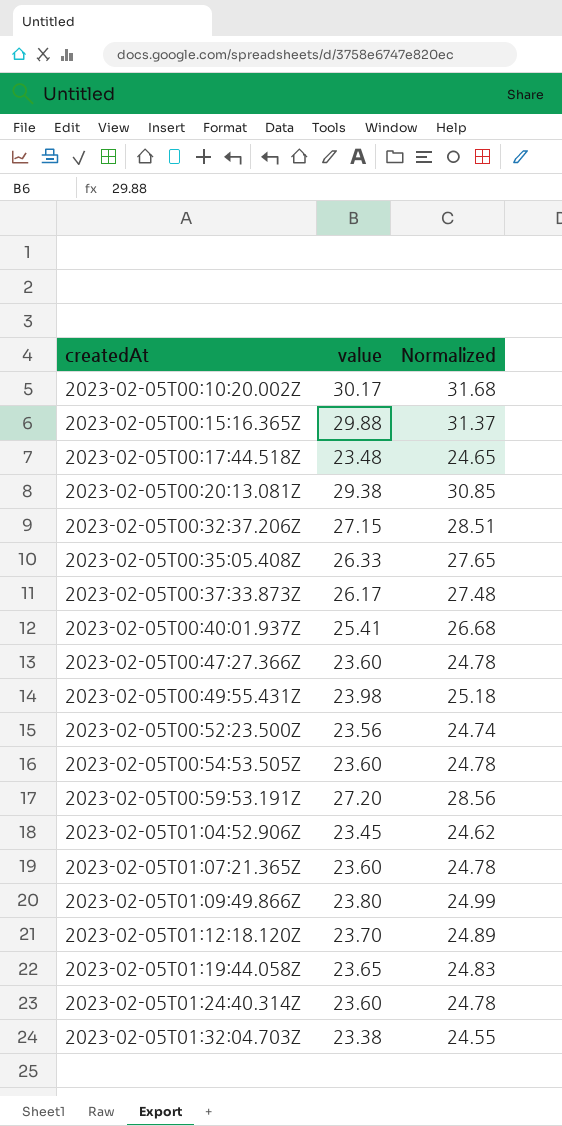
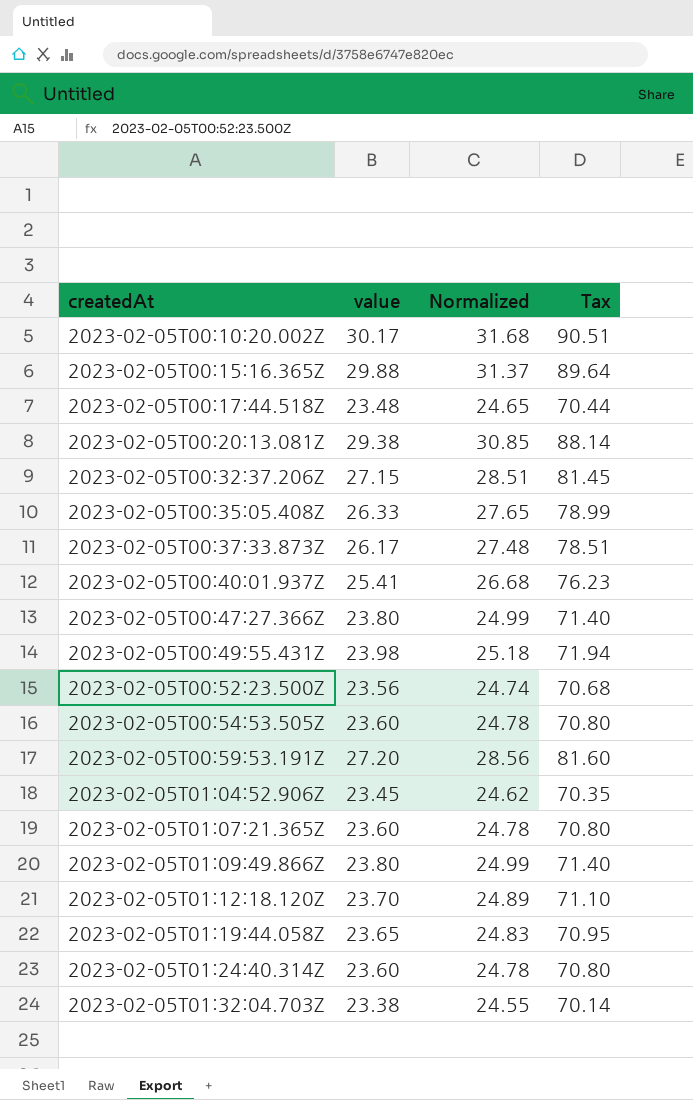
column Tax | formula: none -> [value] * 3
2023-02-05T00:47:27.366Z | value: 23.60 -> 23.80
2023-02-05T00:47:27.366Z | Normalized: 24.78 -> 24.99

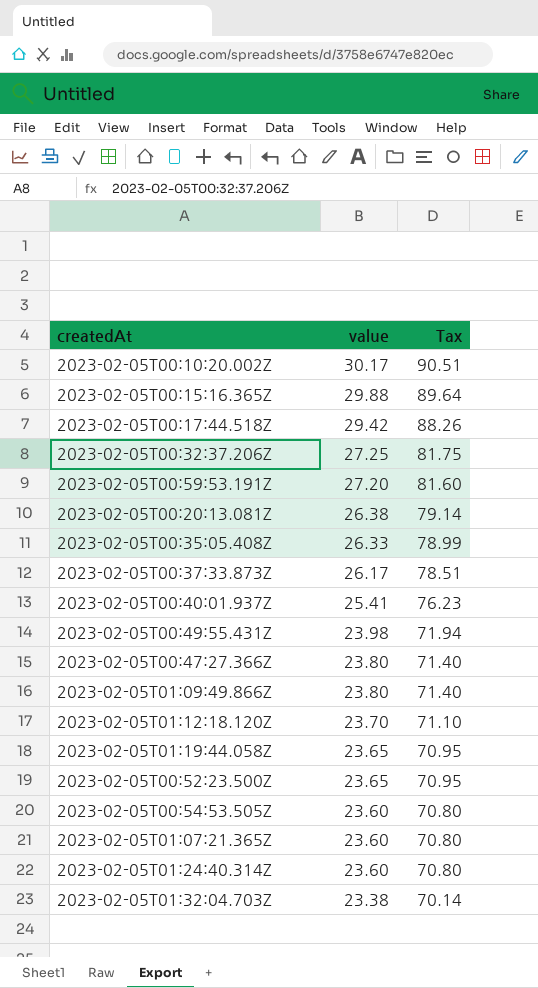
row order: createdAt ascending -> value descending
column Normalized | formula: [value] * 1.05 -> none
row 2023-02-05T01:04:52.906Z: 23.45 | 24.62 | 70.35 -> none
2023-02-05T00:17:44.518Z | value: 23.48 -> 29.42
2023-02-05T00:17:44.518Z | Tax: 70.44 -> 88.26
2023-02-05T00:32:37.206Z | value: 27.15 -> 27.25
2023-02-05T00:32:37.206Z | Tax: 81.45 -> 81.75
2023-02-05T00:20:13.081Z | value: 29.38 -> 26.38
2023-02-05T00:20:13.081Z | Tax: 88.14 -> 79.14
2023-02-05T00:52:23.500Z | value: 23.56 -> 23.65
2023-02-05T00:52:23.500Z | Tax: 70.68 -> 70.95

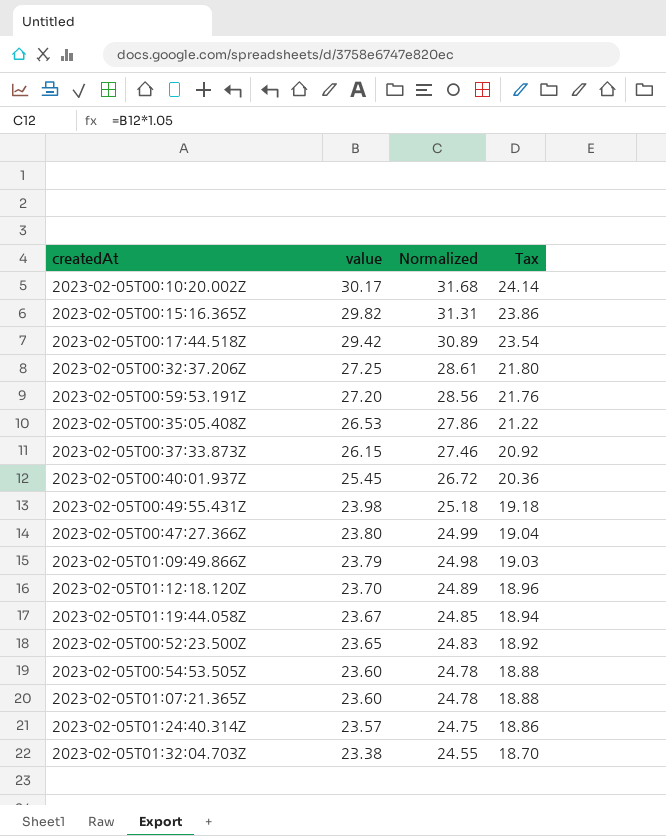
column Normalized | formula: none -> [value] * 1.05
column Tax | formula: [value] * 3 -> [value] * 0.8
row 2023-02-05T00:20:13.081Z: 26.38 | 79.14 -> none
2023-02-05T00:15:16.365Z | value: 29.88 -> 29.82
2023-02-05T00:35:05.408Z | value: 26.33 -> 26.53
2023-02-05T00:37:33.873Z | value: 26.17 -> 26.15
2023-02-05T00:40:01.937Z | value: 25.41 -> 25.45
2023-02-05T01:09:49.866Z | value: 23.80 -> 23.79
2023-02-05T01:19:44.058Z | value: 23.65 -> 23.67
2023-02-05T01:24:40.314Z | value: 23.60 -> 23.57

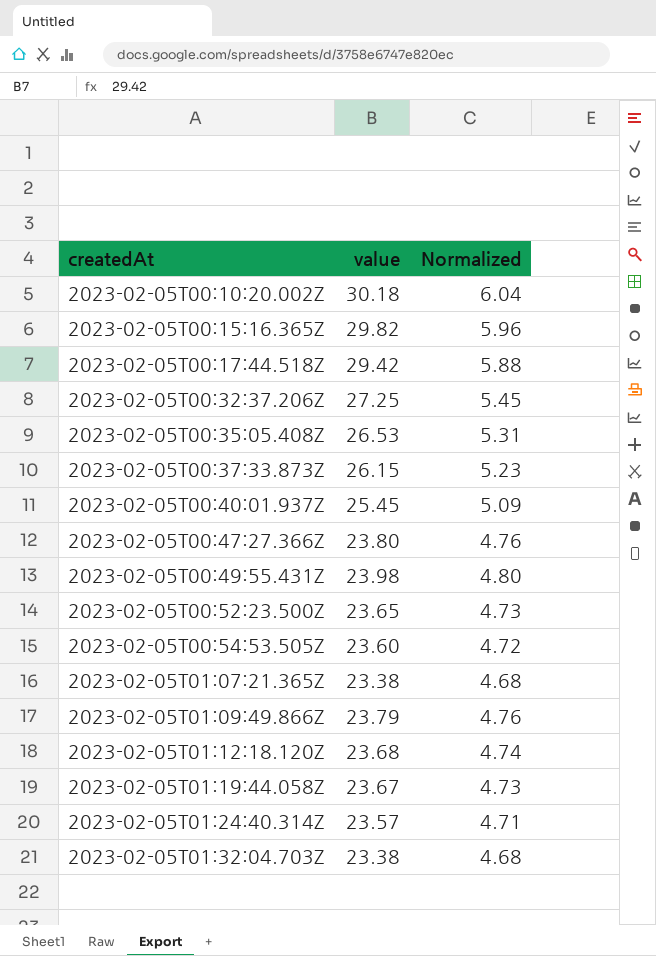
row order: value descending -> createdAt ascending
column Tax | formula: [value] * 0.8 -> none
column Normalized | formula: [value] * 1.05 -> [value] * 0.2
row 2023-02-05T00:59:53.191Z: 27.20 | 28.56 | 21.76 -> none
2023-02-05T00:10:20.002Z | value: 30.17 -> 30.18
2023-02-05T01:07:21.365Z | value: 23.60 -> 23.38
2023-02-05T01:12:18.120Z | value: 23.70 -> 23.68

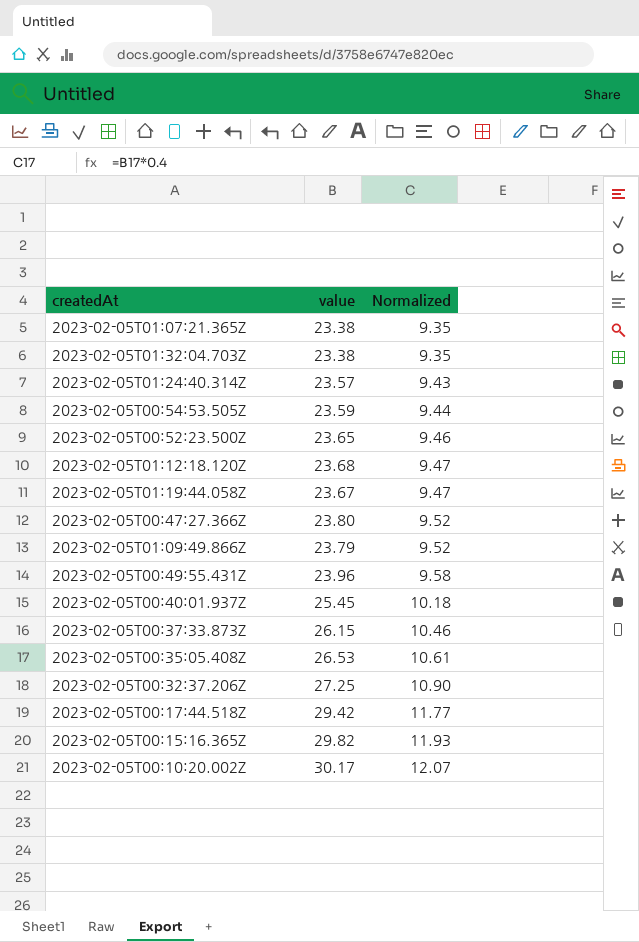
row order: createdAt ascending -> Normalized ascending
column Normalized | formula: [value] * 0.2 -> [value] * 0.4
2023-02-05T00:54:53.505Z | value: 23.60 -> 23.59
2023-02-05T00:49:55.431Z | value: 23.98 -> 23.96
2023-02-05T00:10:20.002Z | value: 30.18 -> 30.17

